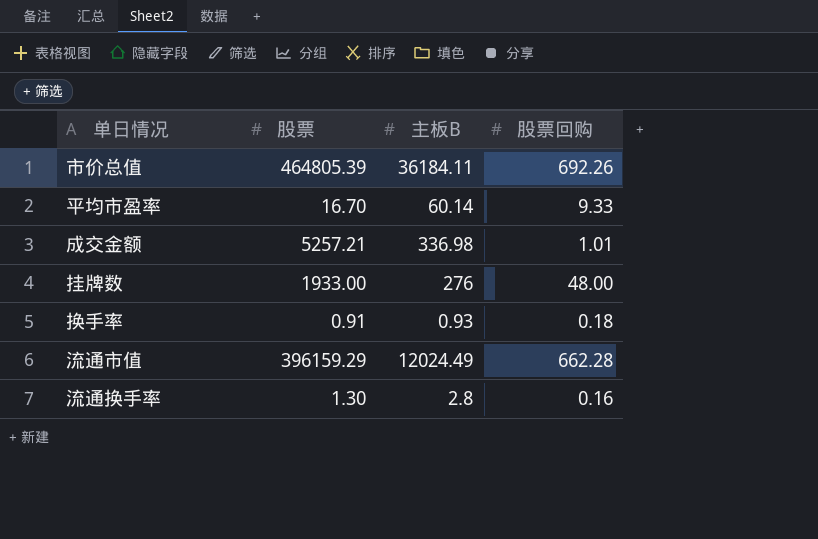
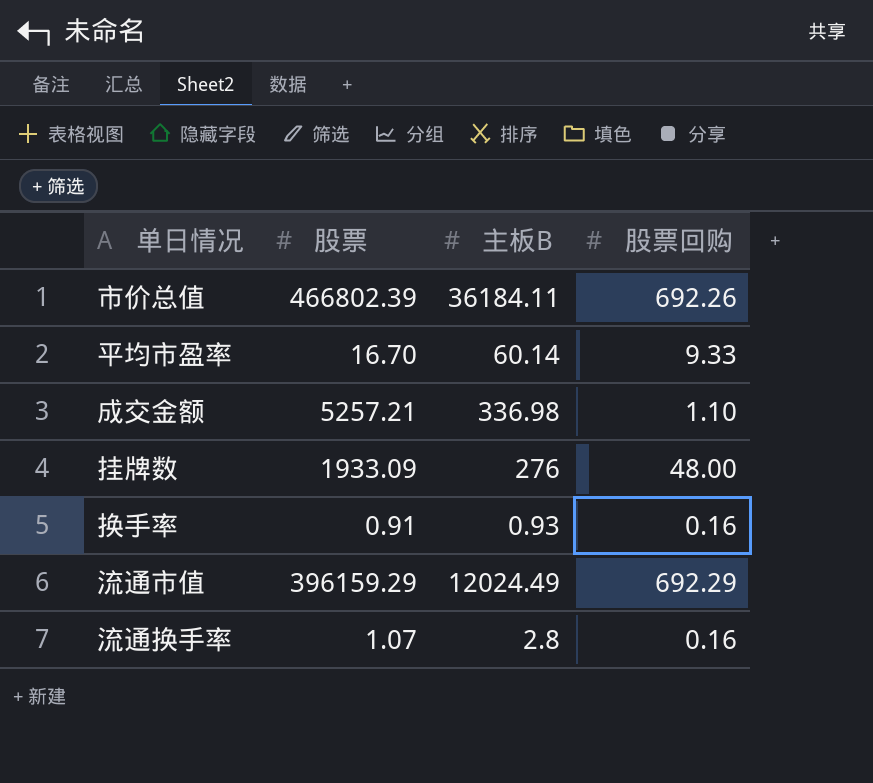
市价总值 | 股票: 464805.39 -> 466802.39
成交金额 | 股票回购: 1.01 -> 1.10
挂牌数 | 股票: 1933.00 -> 1933.09
换手率 | 股票回购: 0.18 -> 0.16
流通市值 | 股票回购: 662.28 -> 692.29
流通换手率 | 股票: 1.30 -> 1.07

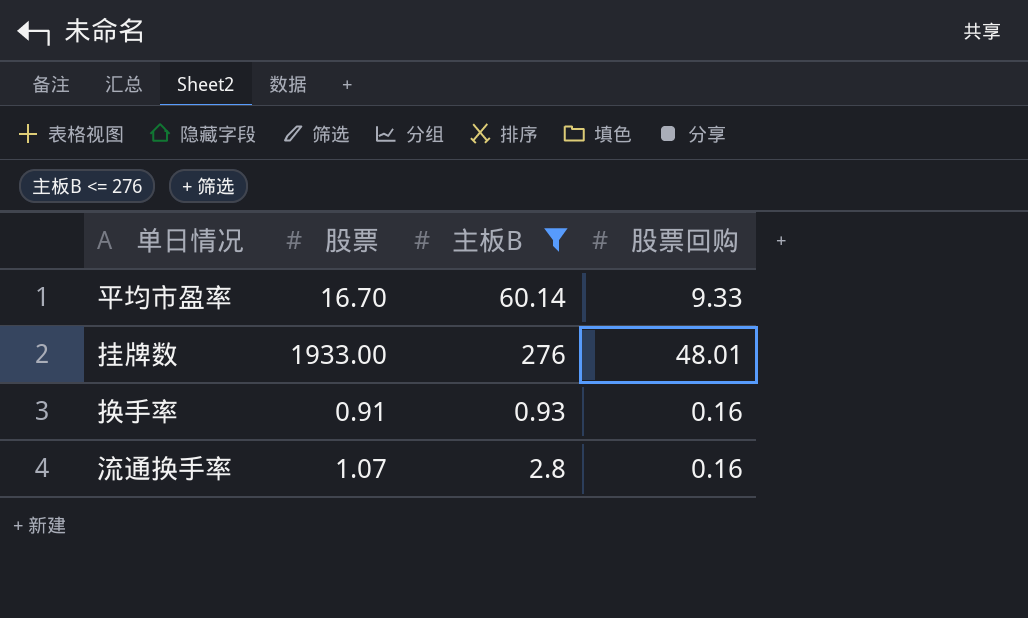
filter: none -> 主板B <= 276
挂牌数 | 股票: 1933.09 -> 1933.00
挂牌数 | 股票回购: 48.00 -> 48.01

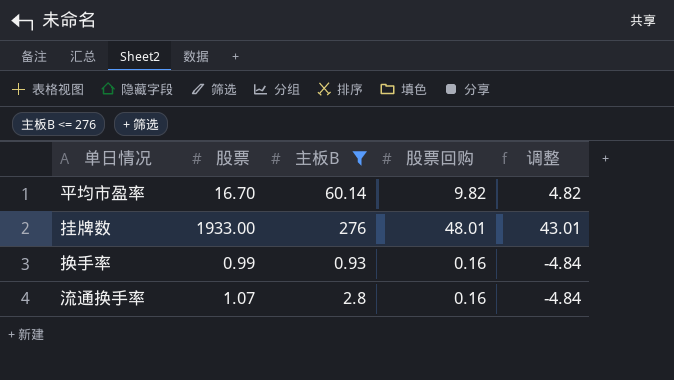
column 调整 | formula: none -> [股票回购] - 5
平均市盈率 | 股票回购: 9.33 -> 9.82
换手率 | 股票: 0.91 -> 0.99

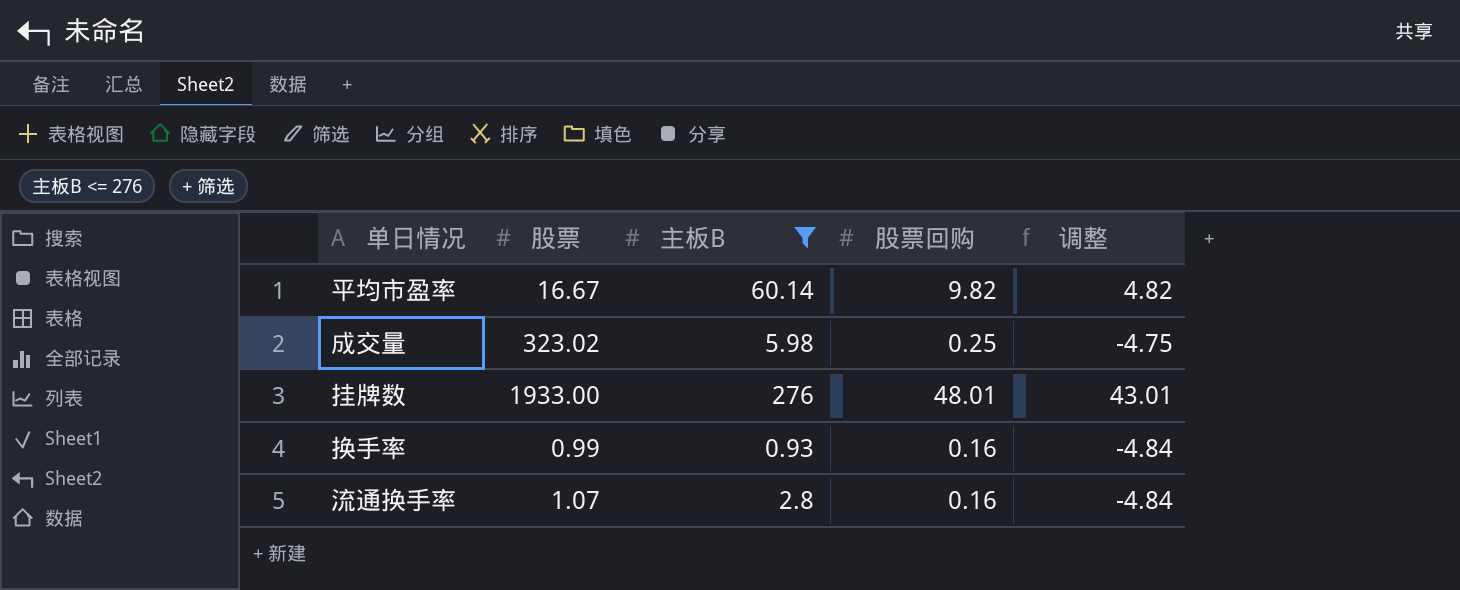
平均市盈率 | 股票: 16.70 -> 16.67
row 成交量: none -> 323.02 | 5.98 | 0.25 | -4.75

